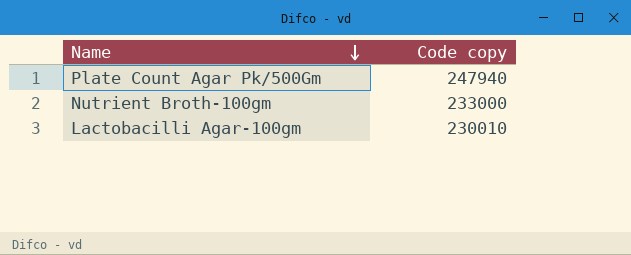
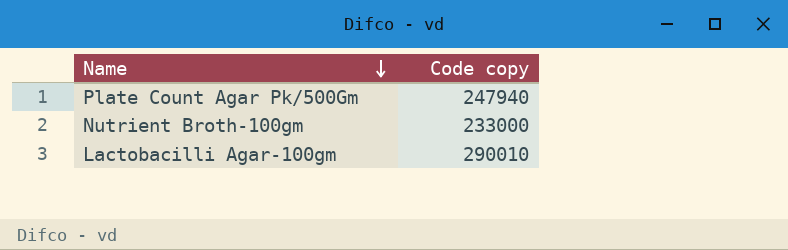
Lactobacilli Agar-100gm | Code copy: 230010 -> 290010

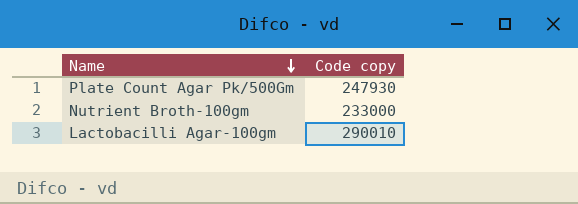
Plate Count Agar Pk/500Gm | Code copy: 247940 -> 247930

